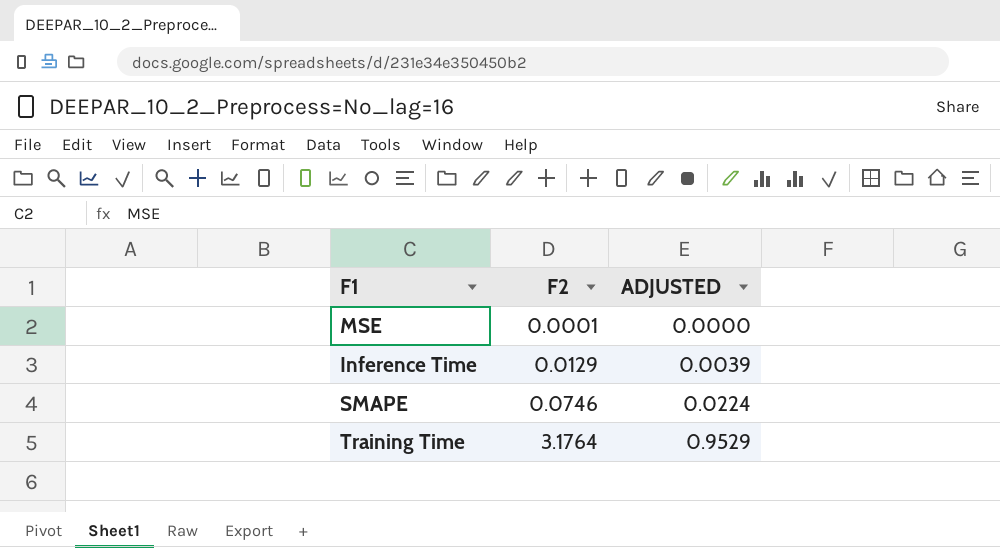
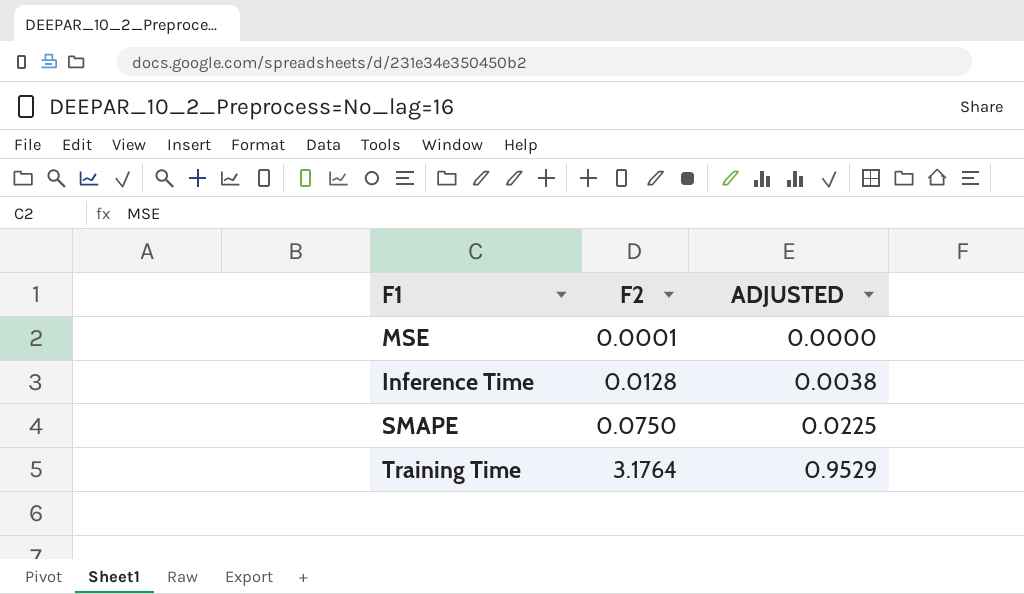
Inference Time | F2: 0.0129 -> 0.0128
Inference Time | ADJUSTED: 0.0039 -> 0.0038
SMAPE | F2: 0.0746 -> 0.0750
SMAPE | ADJUSTED: 0.0224 -> 0.0225

